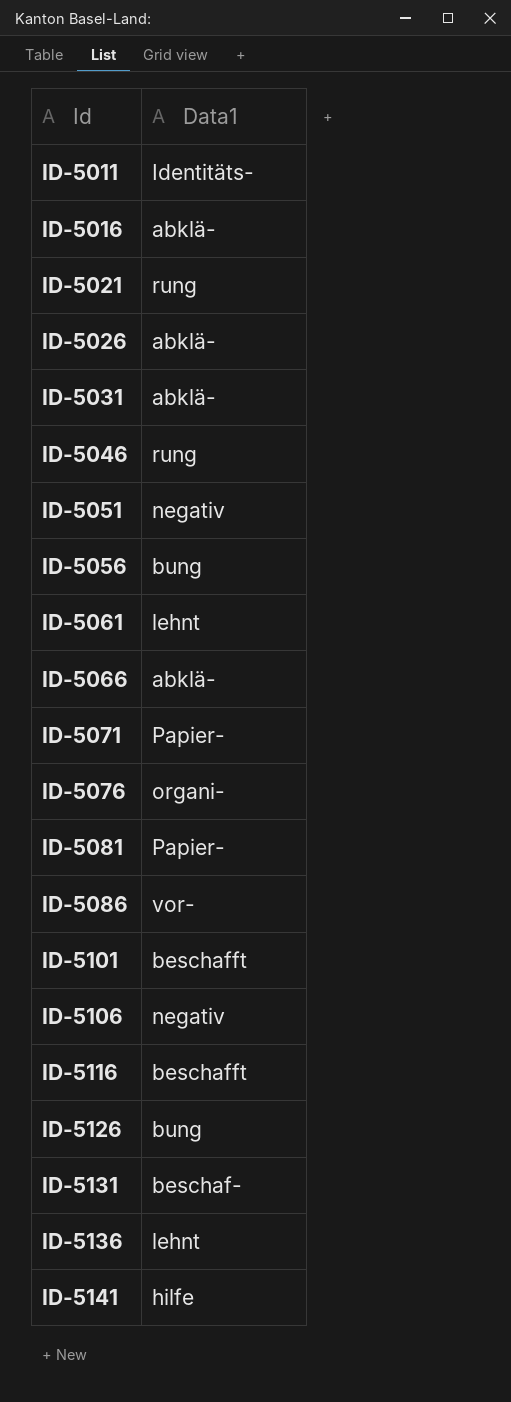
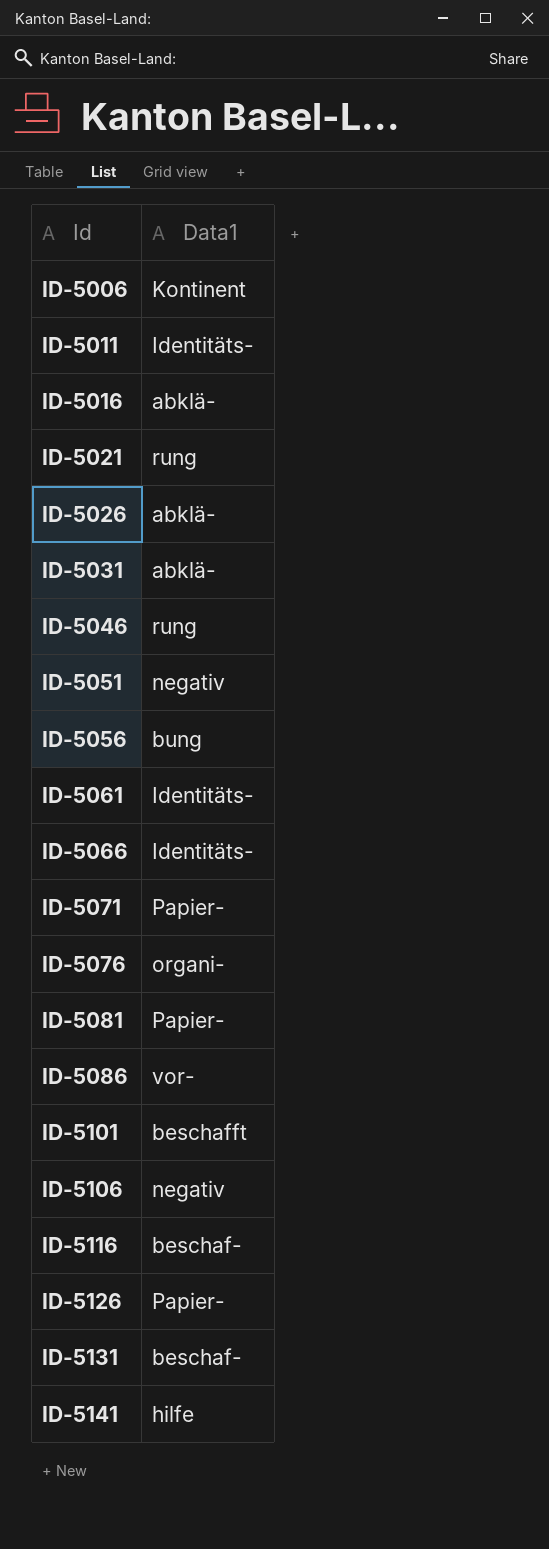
row ID-5136: lehnt -> none
row ID-5006: none -> Kontinent
ID-5061 | Data1: lehnt -> Identitäts-
ID-5066 | Data1: abklä- -> Identitäts-
ID-5116 | Data1: beschafft -> beschaf-
ID-5126 | Data1: bung -> Papier-

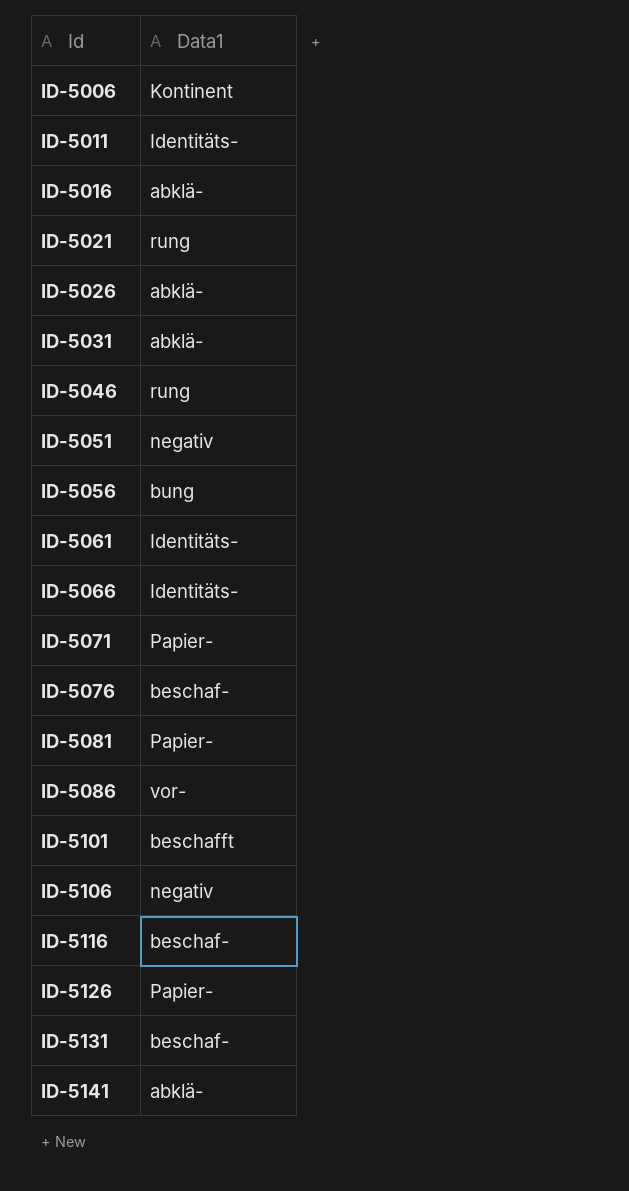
ID-5076 | Data1: organi- -> beschaf-
ID-5141 | Data1: hilfe -> abklä-

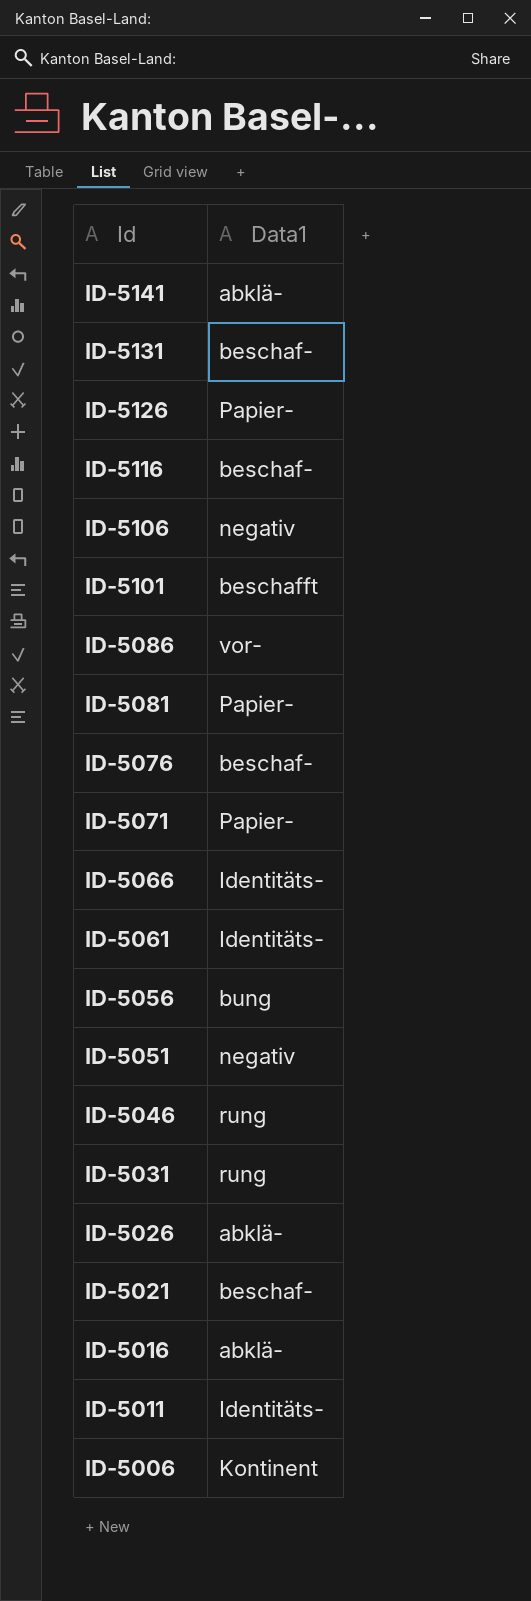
row order: Id ascending -> Id descending
ID-5031 | Data1: abklä- -> rung
ID-5021 | Data1: rung -> beschaf-

